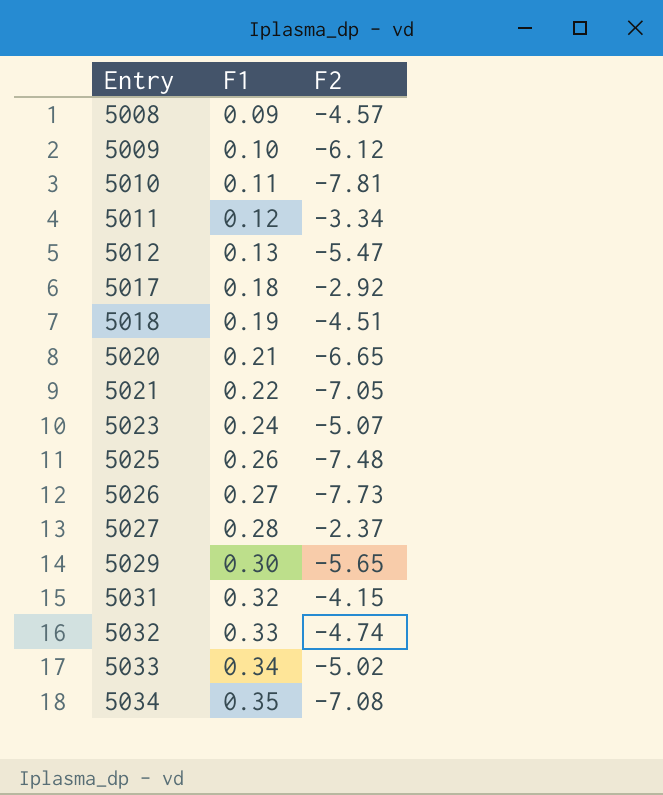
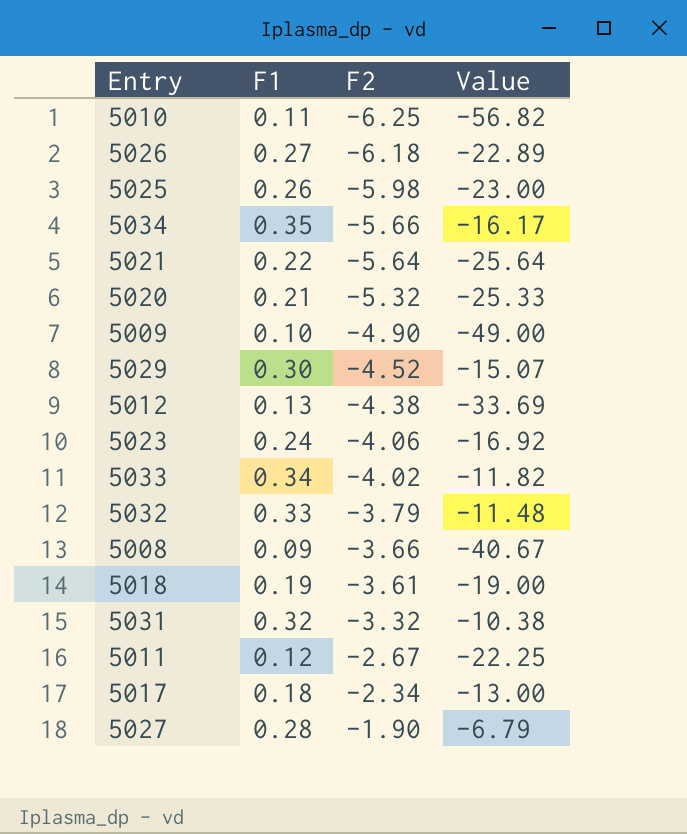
row order: Entry ascending -> F2 ascending
column Value | formula: none -> [F2] / [F1]
5010 | F2: -7.81 -> -6.25
5026 | F2: -7.73 -> -6.18
5025 | F2: -7.48 -> -5.98
5034 | F2: -7.08 -> -5.66
5021 | F2: -7.05 -> -5.64
5020 | F2: -6.65 -> -5.32
5009 | F2: -6.12 -> -4.90
5029 | F2: -5.65 -> -4.52
5012 | F2: -5.47 -> -4.38
5023 | F2: -5.07 -> -4.06
5033 | F2: -5.02 -> -4.02
5032 | F2: -4.74 -> -3.79
5008 | F2: -4.57 -> -3.66
5018 | F2: -4.51 -> -3.61
5031 | F2: -4.15 -> -3.32
5011 | F2: -3.34 -> -2.67
5017 | F2: -2.92 -> -2.34
5027 | F2: -2.37 -> -1.90

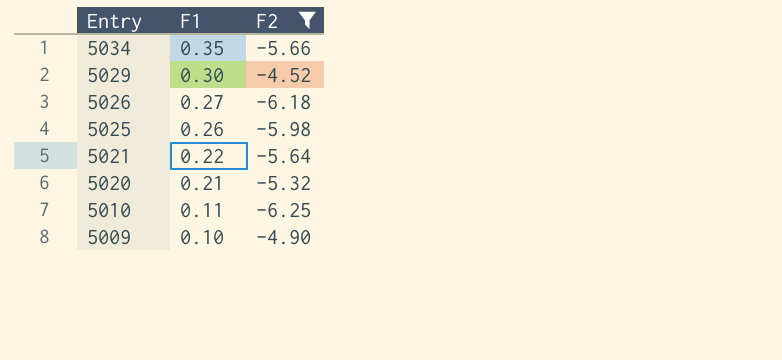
filter: none -> F2 <= -4.52
row order: F2 ascending -> Entry descending
column Value | formula: [F2] / [F1] -> none

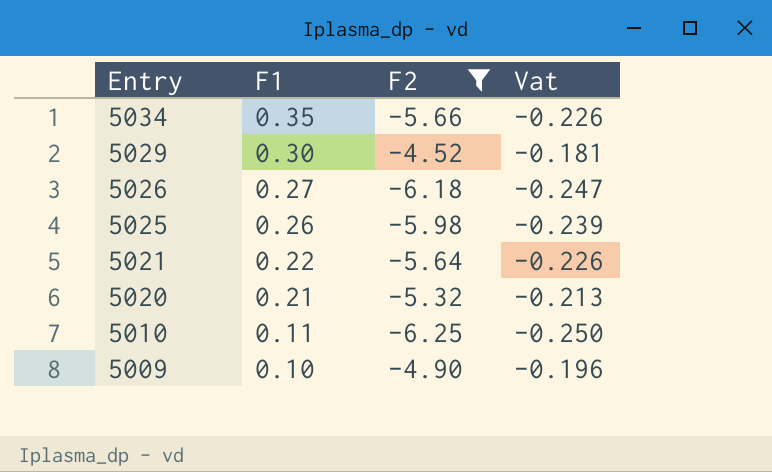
column Vat | formula: none -> [F2] * 0.04

